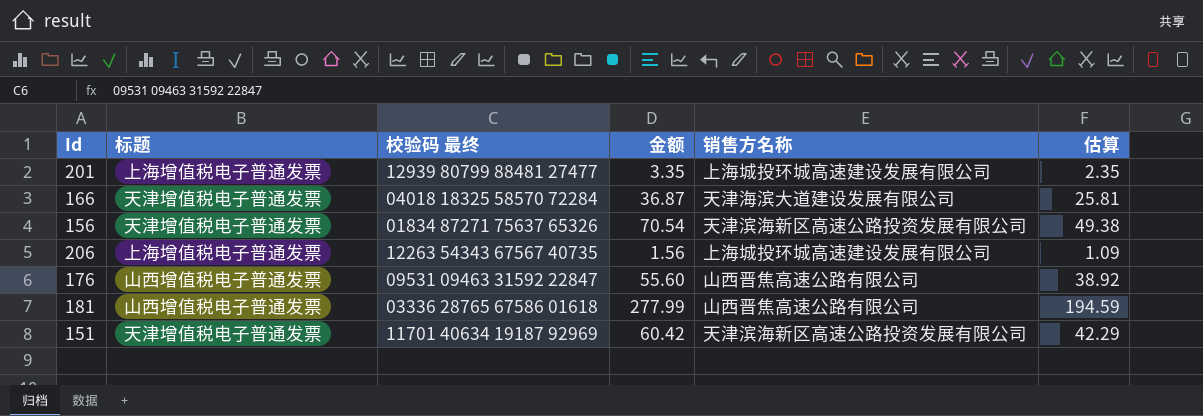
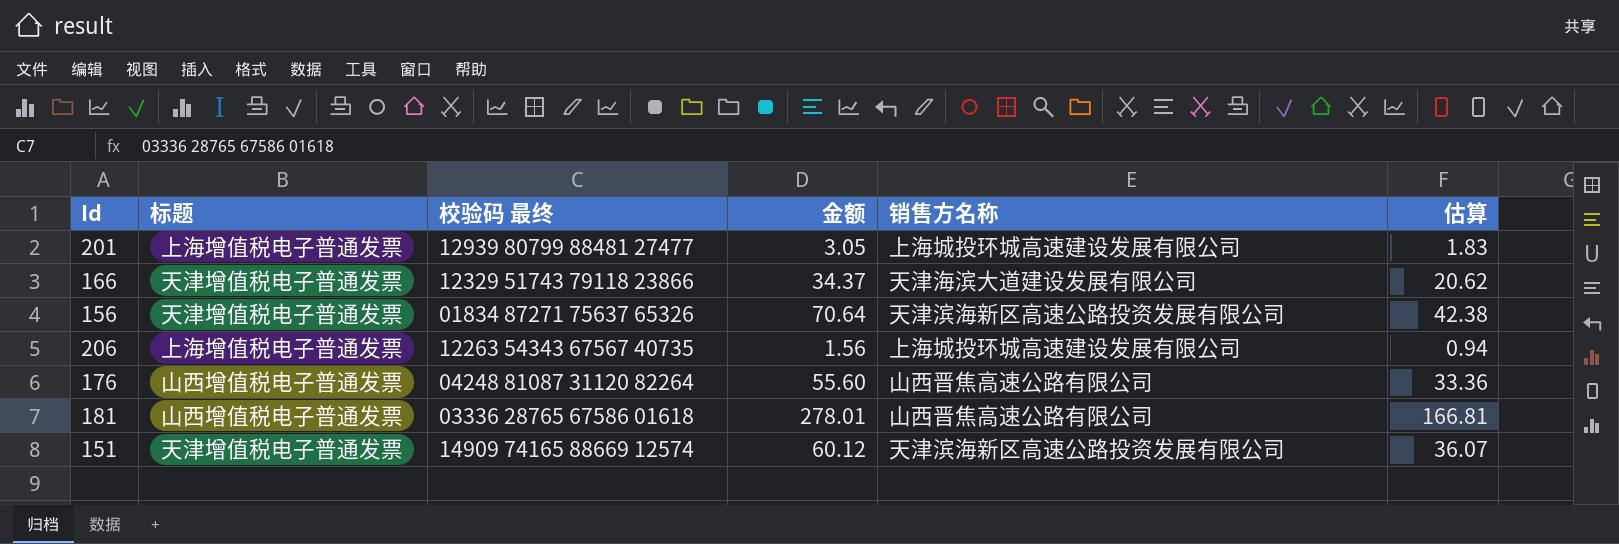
column 估算 | formula: [金额] * 0.7 -> [金额] * 0.6
201 | 金额: 3.35 -> 3.05
166 | 校验码 最终: 04018 18325 58570 72284 -> 12329 51743 79118 23866
166 | 金额: 36.87 -> 34.37
156 | 金额: 70.54 -> 70.64
176 | 校验码 最终: 09531 09463 31592 22847 -> 04248 81087 31120 82264
181 | 金额: 277.99 -> 278.01
151 | 校验码 最终: 11701 40634 19187 92969 -> 14909 74165 88669 12574
151 | 金额: 60.42 -> 60.12

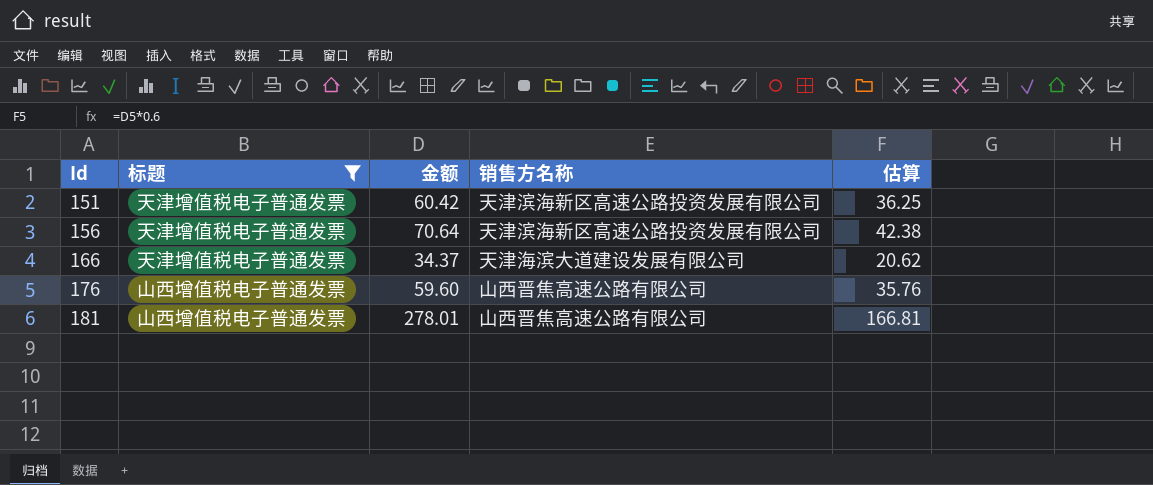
filter: none -> 标题 != 上海增值税电子普通发票
row order: none -> Id ascending
column 校验码 最终 | position: 3 -> none
151 | 金额: 60.12 -> 60.42
151 | 估算: 36.07 -> 36.25
176 | 金额: 55.60 -> 59.60
176 | 估算: 33.36 -> 35.76

